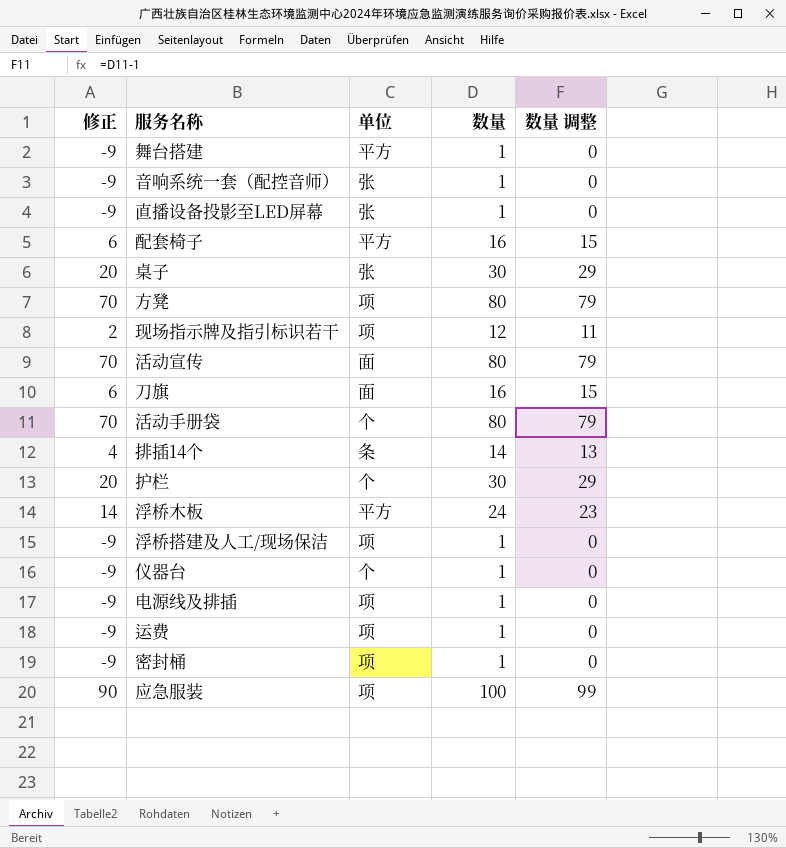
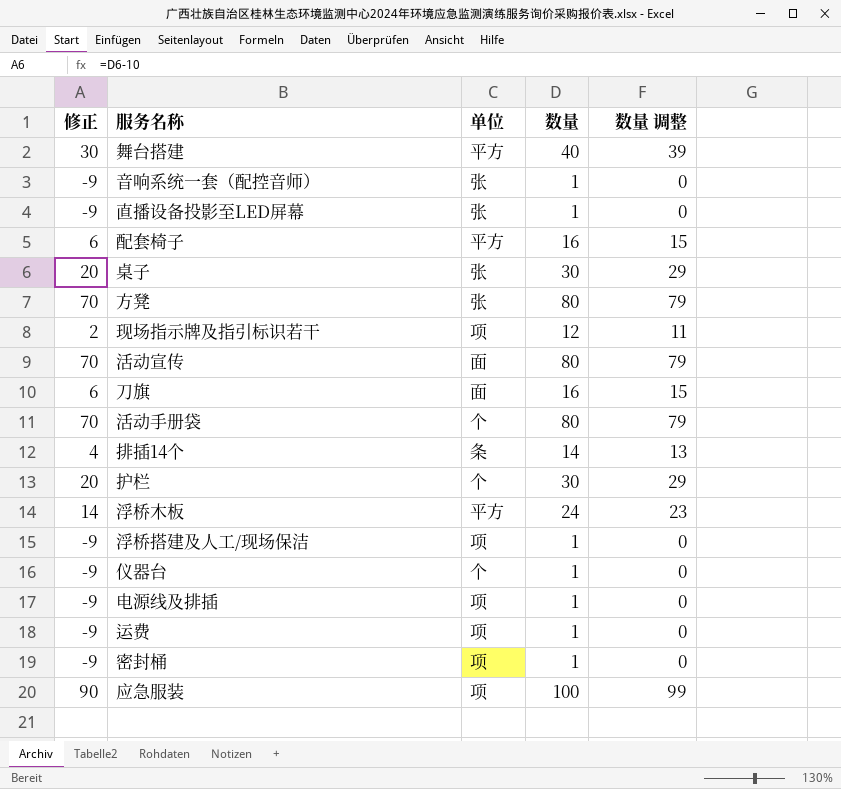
舞台搭建 | 修正: -9 -> 30
舞台搭建 | 数量: 1 -> 40
舞台搭建 | 数量 调整: 0 -> 39
方凳 | 单位: 项 -> 张

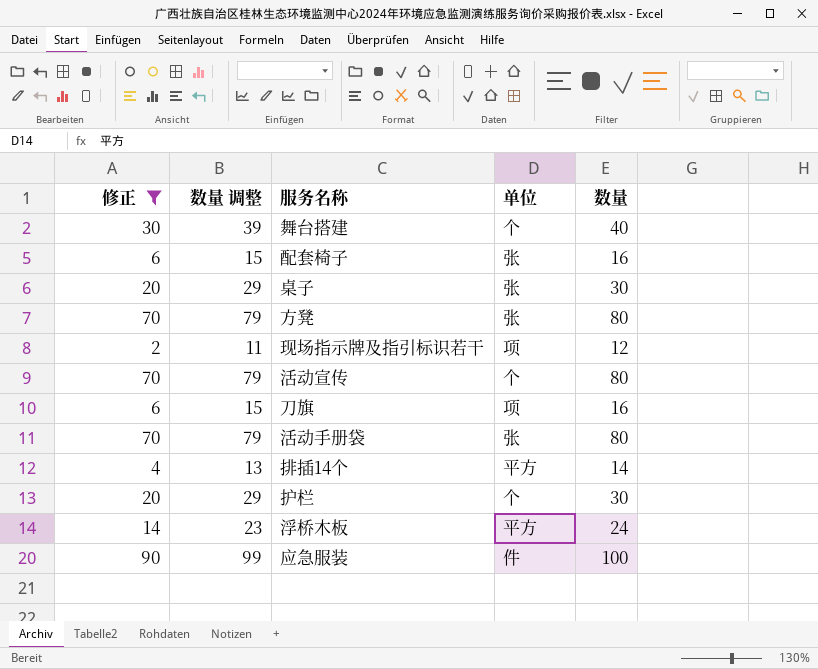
filter: none -> 修正 != -9
column 数量 调整 | position: 5 -> 2
舞台搭建 | 单位: 平方 -> 个
配套椅子 | 单位: 平方 -> 张
活动宣传 | 单位: 面 -> 个
刀旗 | 单位: 面 -> 项
活动手册袋 | 单位: 个 -> 张
排插14个 | 单位: 条 -> 平方
应急服装 | 单位: 项 -> 件

